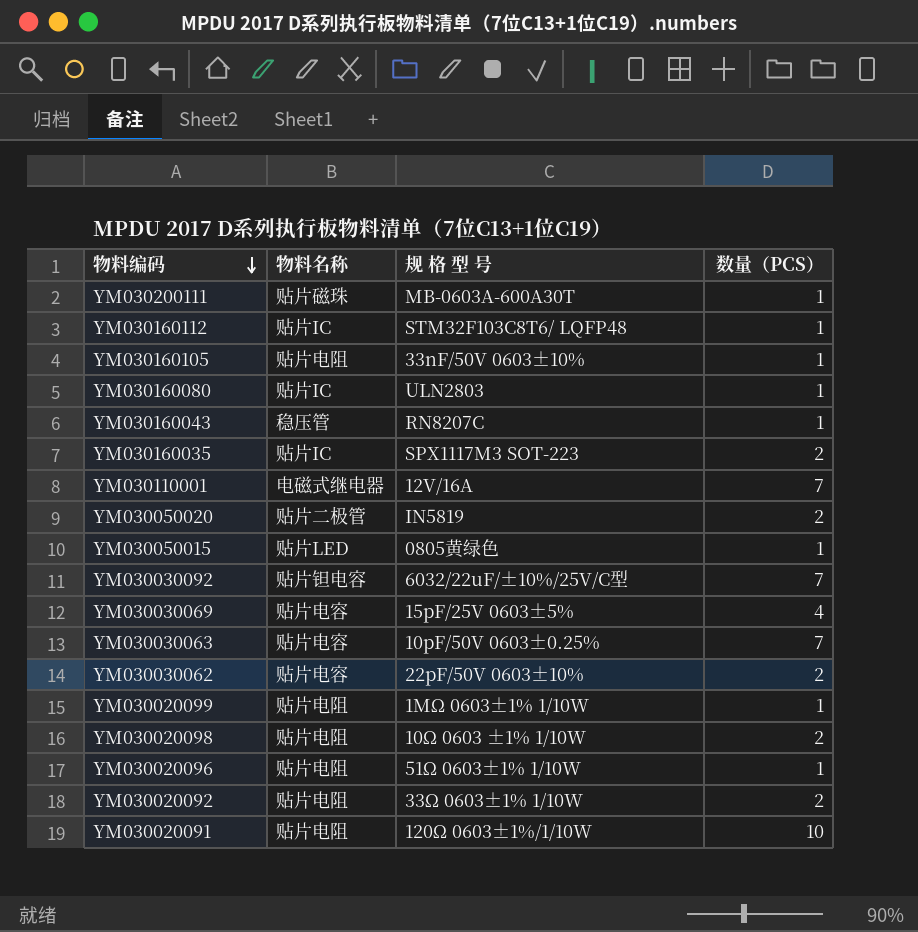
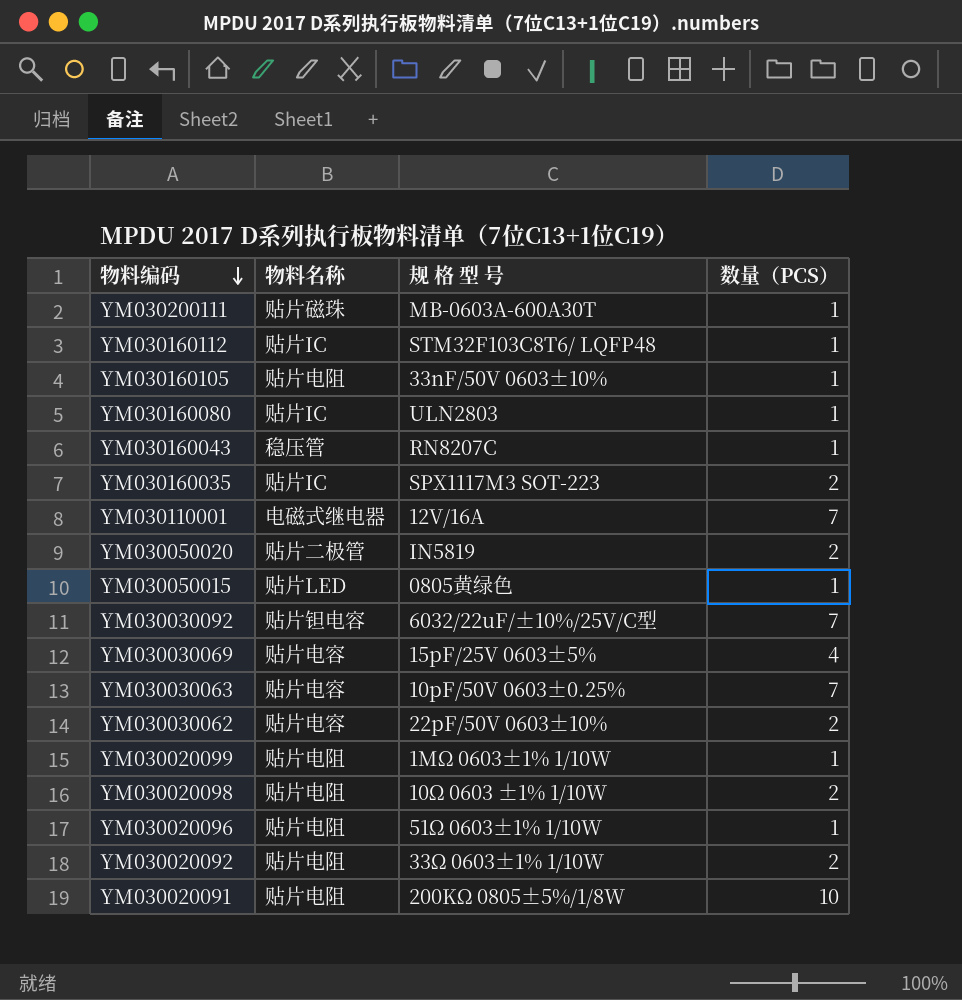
YM030020091 | 规 格 型 号: 120Ω 0603±1%/1/10W -> 200KΩ 0805±5%/1/8W

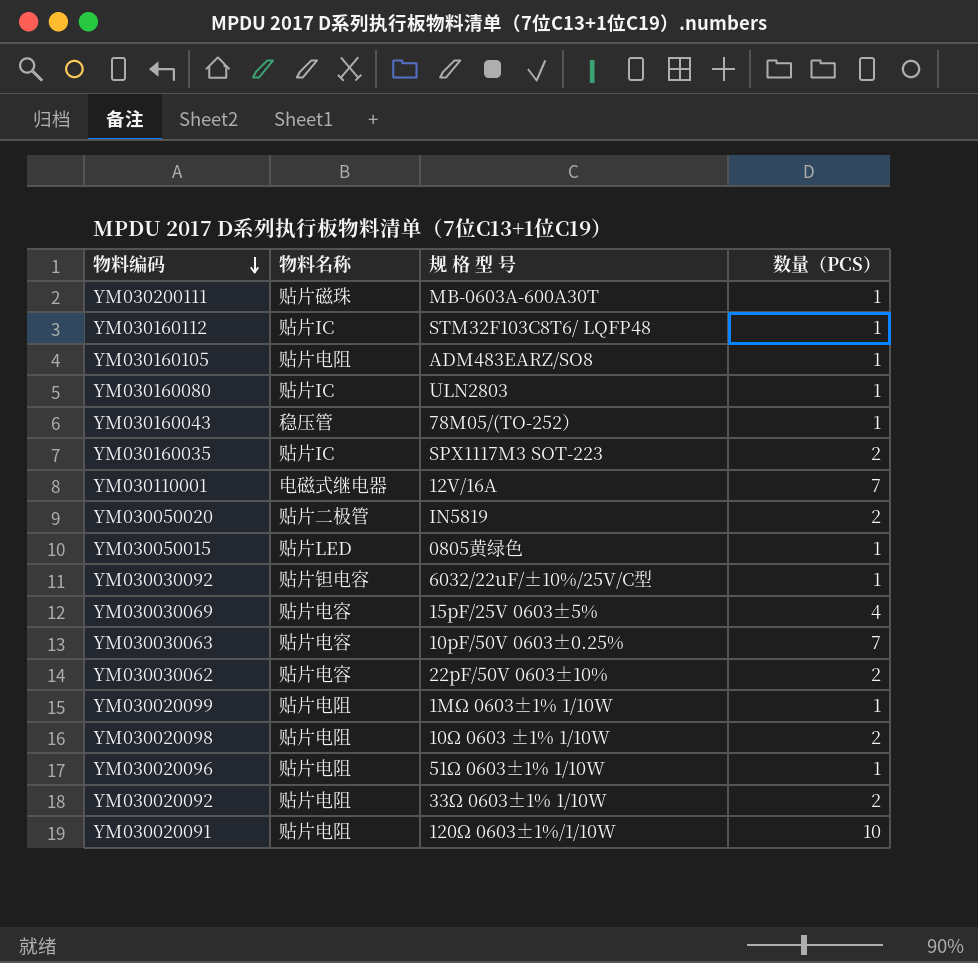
YM030160105 | 规 格 型 号: 33nF/50V 0603±10% -> ADM483EARZ/SO8
YM030160043 | 规 格 型 号: RN8207C -> 78M05/(TO-252）
YM030030092 | 数量（PCS）: 7 -> 1
YM030020091 | 规 格 型 号: 200KΩ 0805±5%/1/8W -> 120Ω 0603±1%/1/10W

